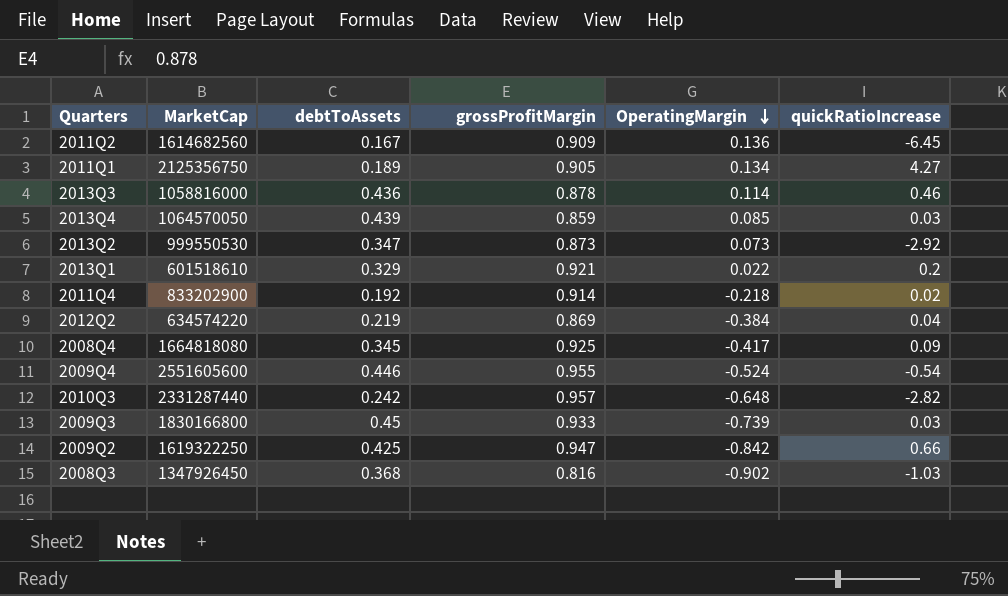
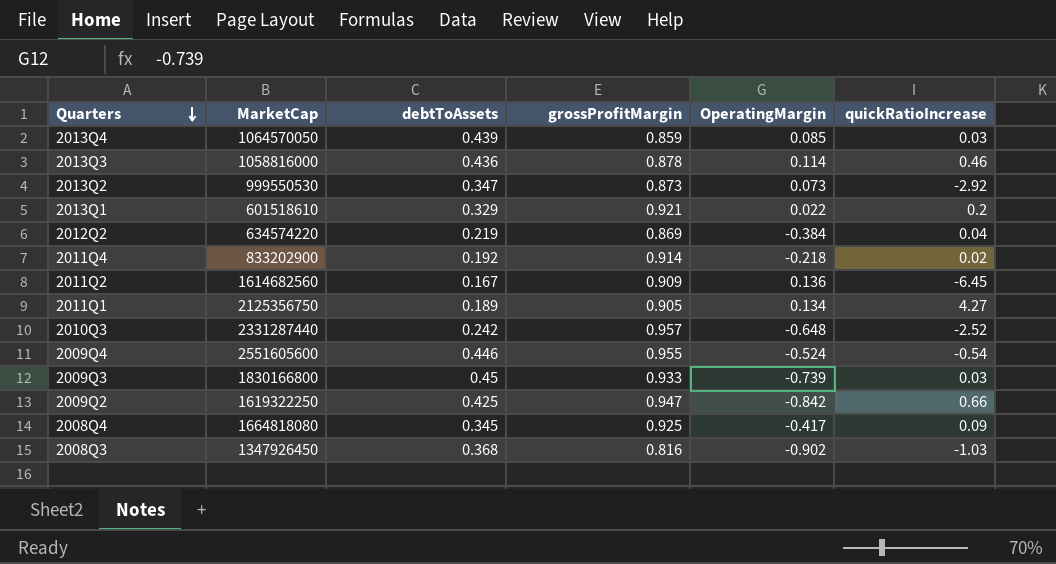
row order: OperatingMargin descending -> Quarters descending
2010Q3 | quickRatioIncrease: -2.82 -> -2.52

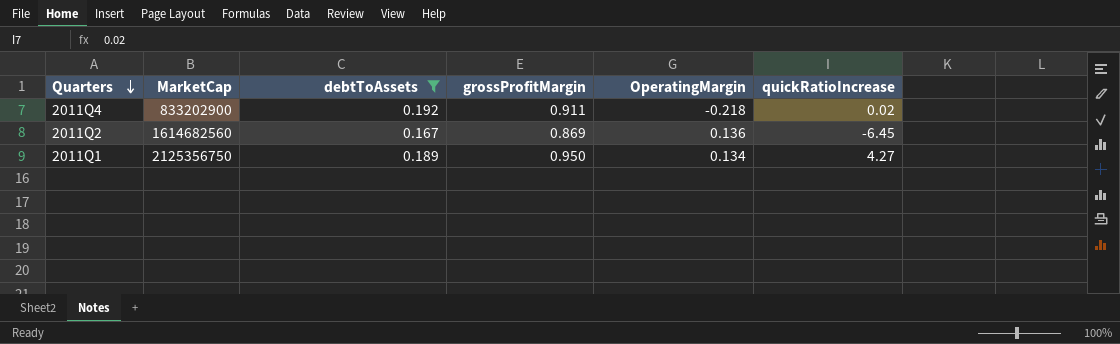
filter: none -> debtToAssets <= 0.192
2011Q4 | grossProfitMargin: 0.914 -> 0.911
2011Q2 | grossProfitMargin: 0.909 -> 0.869
2011Q1 | grossProfitMargin: 0.905 -> 0.950

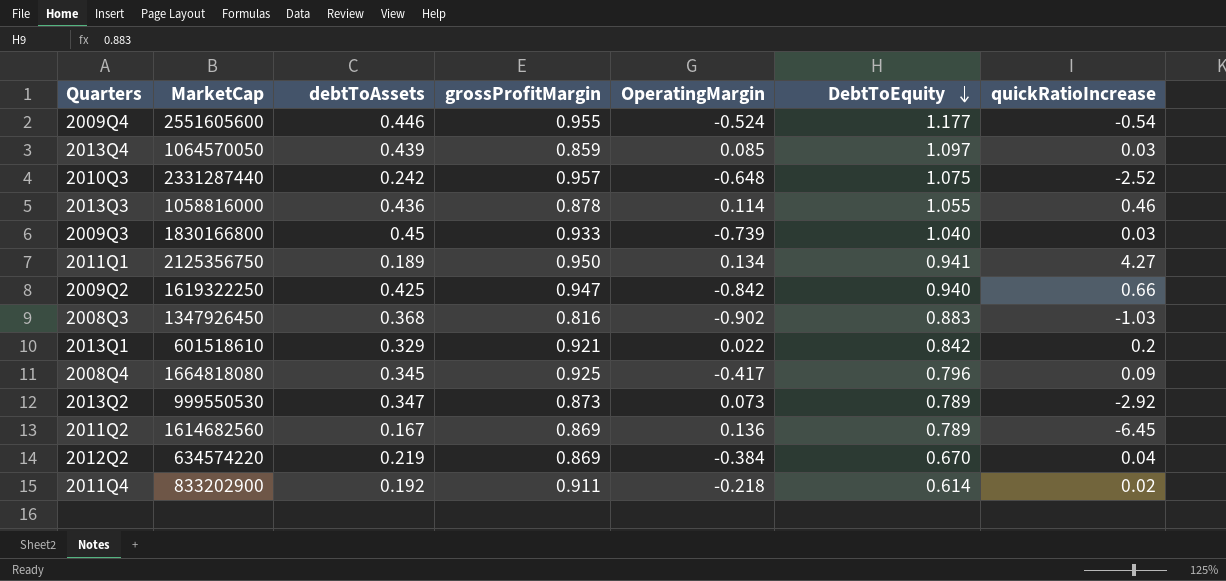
filter: debtToAssets <= 0.192 -> none
row order: Quarters descending -> DebtToEquity descending
column DebtToEquity | position: none -> 6

